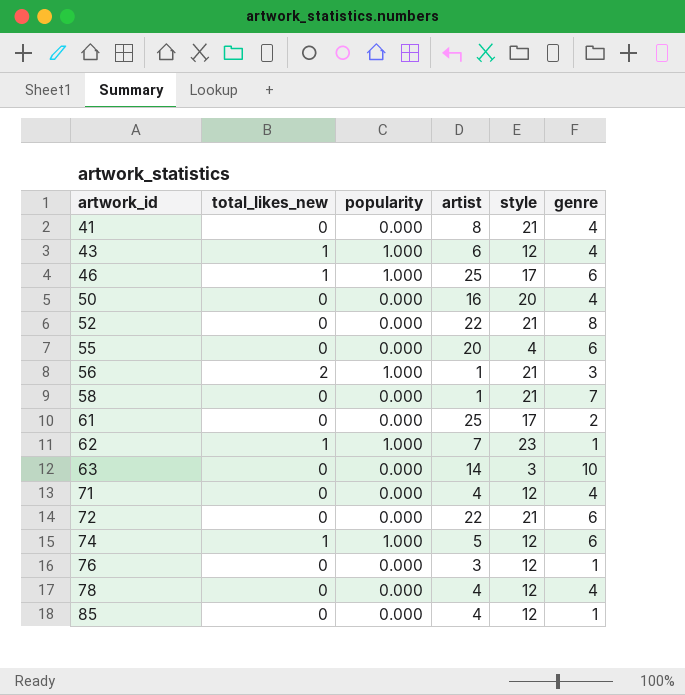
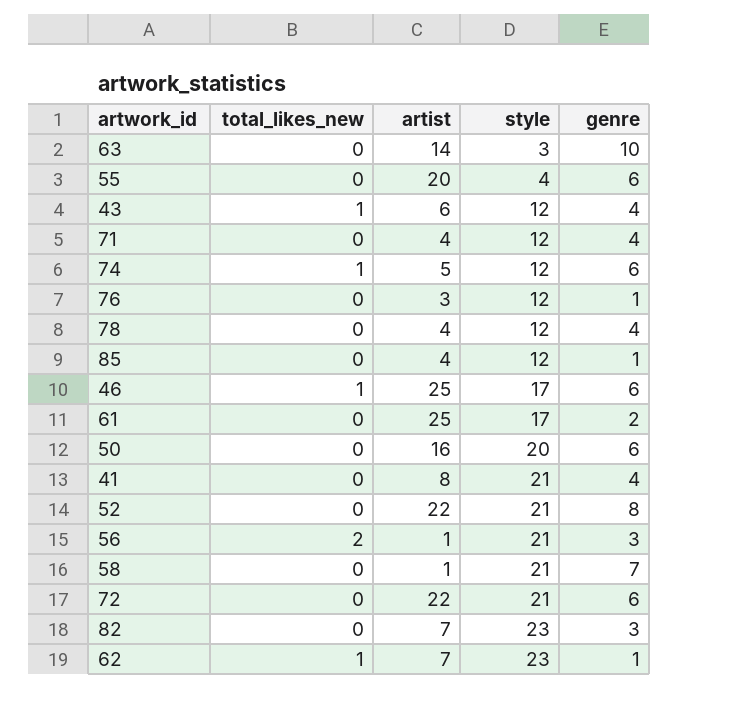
row order: artwork_id ascending -> style ascending
column popularity | position: 3 -> none
50 | genre: 4 -> 6
row 82: none -> 0 | 7 | 23 | 3

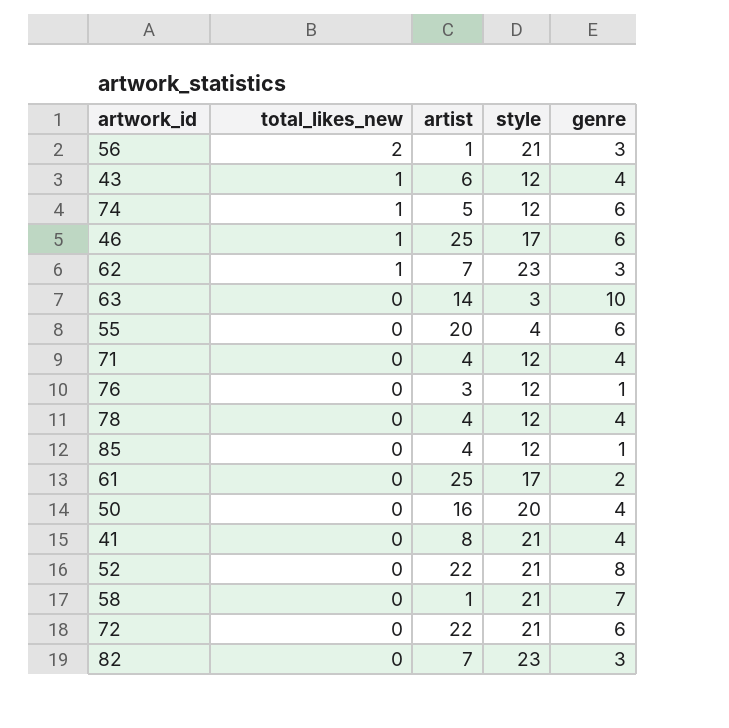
row order: style ascending -> total_likes_new descending
62 | genre: 1 -> 3
50 | genre: 6 -> 4

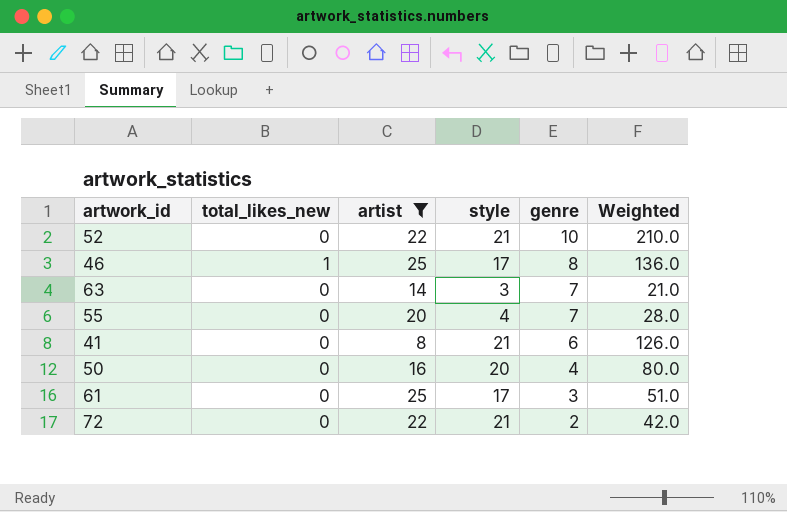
filter: none -> artist >= 8
row order: total_likes_new descending -> genre descending
column Weighted | formula: none -> [style] * [genre]
52 | genre: 8 -> 10
46 | genre: 6 -> 8
63 | genre: 10 -> 7
55 | genre: 6 -> 7
41 | genre: 4 -> 6
61 | genre: 2 -> 3
72 | genre: 6 -> 2

